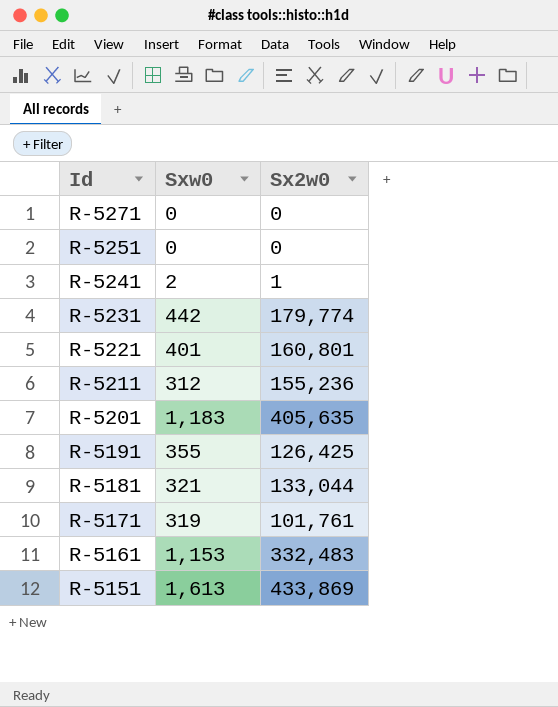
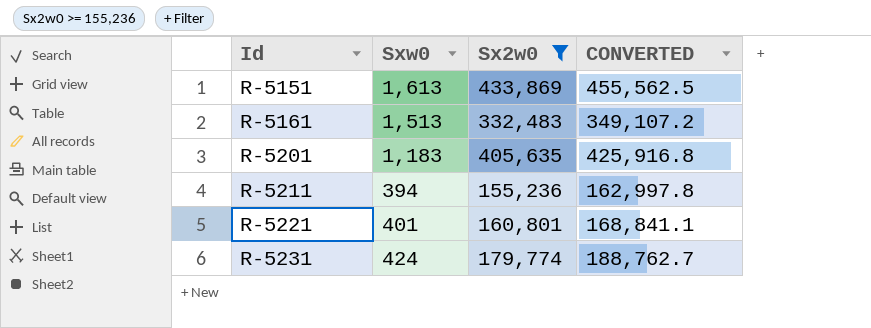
filter: none -> Sx2w0 >= 155,236
row order: Id descending -> Id ascending
column CONVERTED | formula: none -> [Sx2w0] * 1.05
R-5161 | Sxw0: 1,153 -> 1,513
R-5211 | Sxw0: 312 -> 394
R-5231 | Sxw0: 442 -> 424

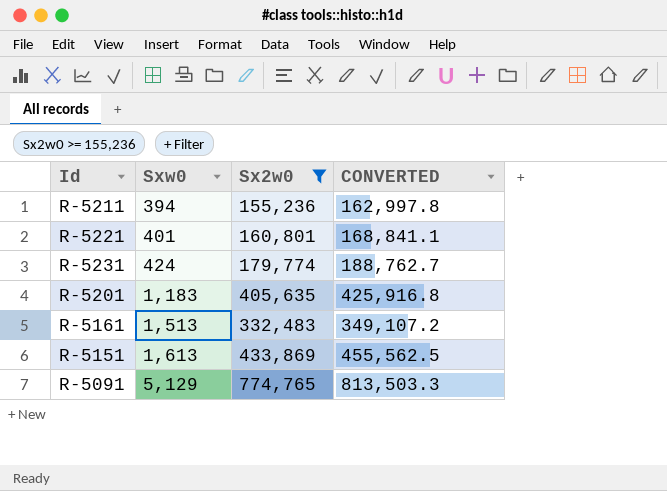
row order: Id ascending -> Sxw0 ascending
row R-5091: none -> 5,129 | 774,765 | 813,503.3

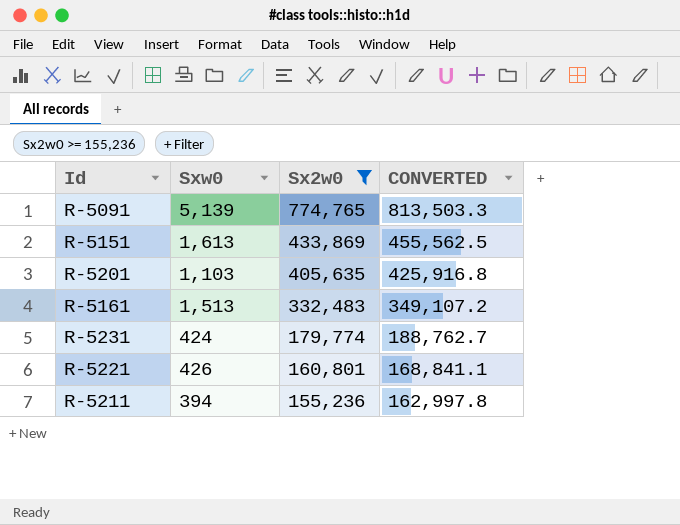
row order: Sxw0 ascending -> Sx2w0 descending
R-5091 | Sxw0: 5,129 -> 5,139
R-5201 | Sxw0: 1,183 -> 1,103
R-5221 | Sxw0: 401 -> 426

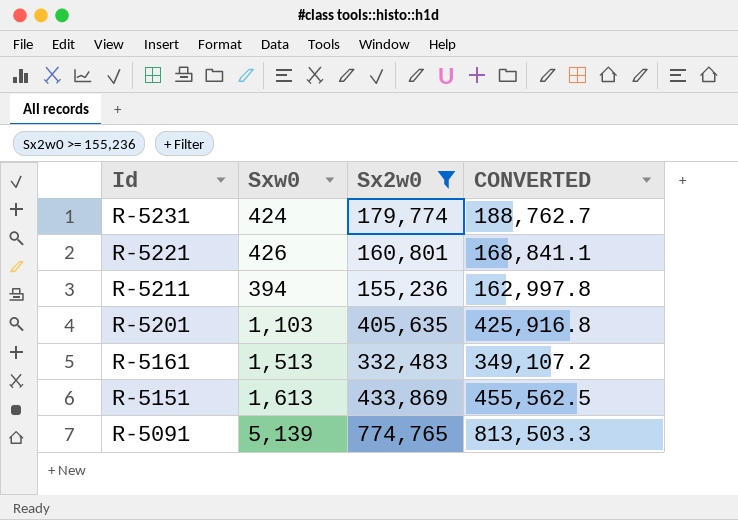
row order: Sx2w0 descending -> Id descending

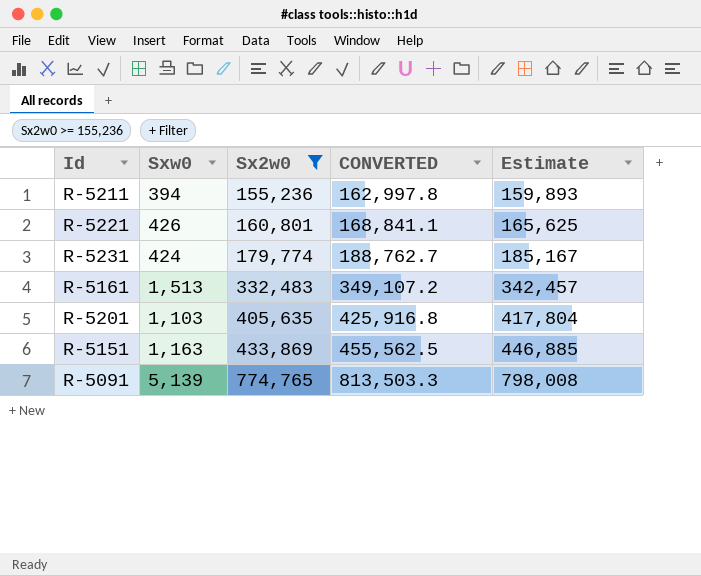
row order: Id descending -> Sx2w0 ascending
column Estimate | formula: none -> [Sx2w0] * 1.03
R-5151 | Sxw0: 1,613 -> 1,163

